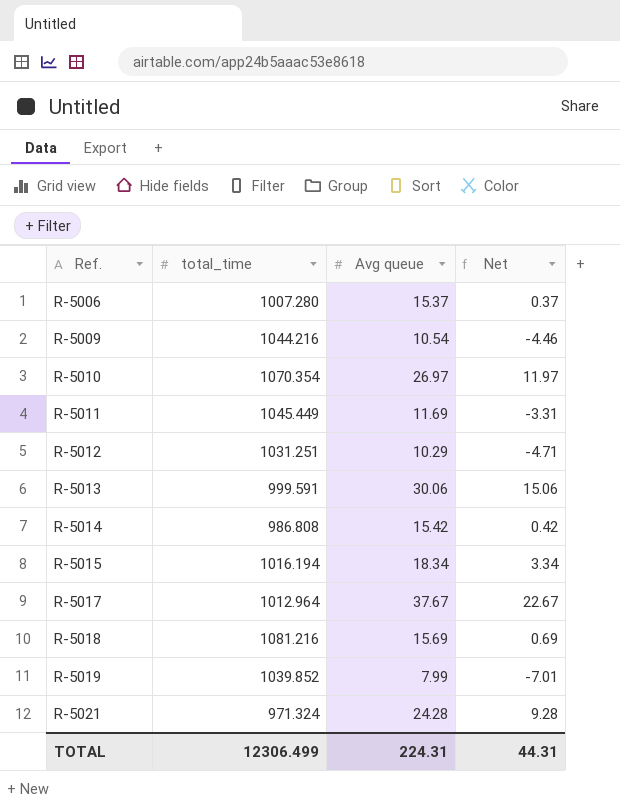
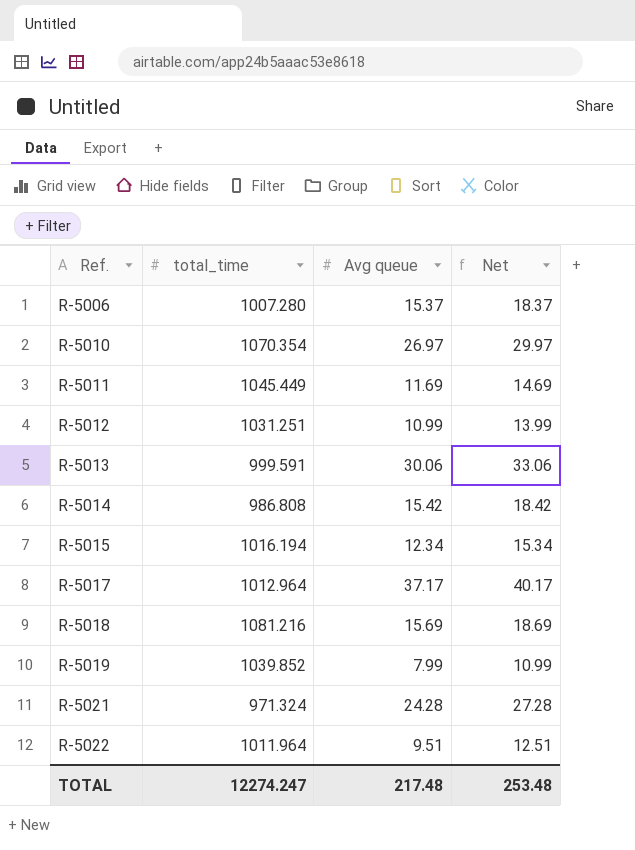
column Net | formula: [Avg queue] - 15 -> [Avg queue] + 3
row R-5009: 1044.216 | 10.54 | -4.46 -> none
R-5012 | Avg queue: 10.29 -> 10.99
R-5015 | Avg queue: 18.34 -> 12.34
R-5017 | Avg queue: 37.67 -> 37.17
row R-5022: none -> 1011.964 | 9.51 | 12.51
TOTAL | total_time: 12306.499 -> 12274.247
TOTAL | Avg queue: 224.31 -> 217.48
TOTAL | Net: 44.31 -> 253.48

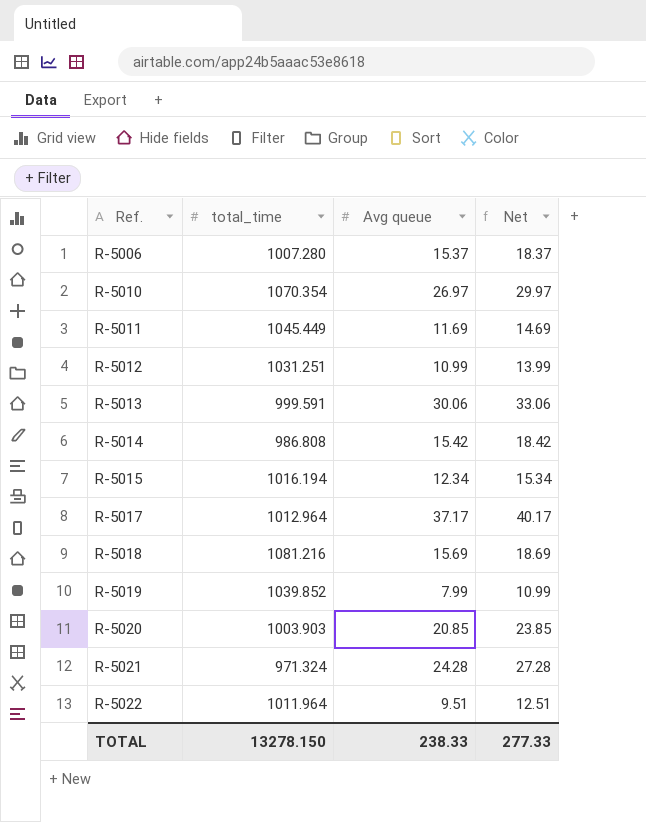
row R-5020: none -> 1003.903 | 20.85 | 23.85
TOTAL | total_time: 12274.247 -> 13278.150
TOTAL | Avg queue: 217.48 -> 238.33
TOTAL | Net: 253.48 -> 277.33

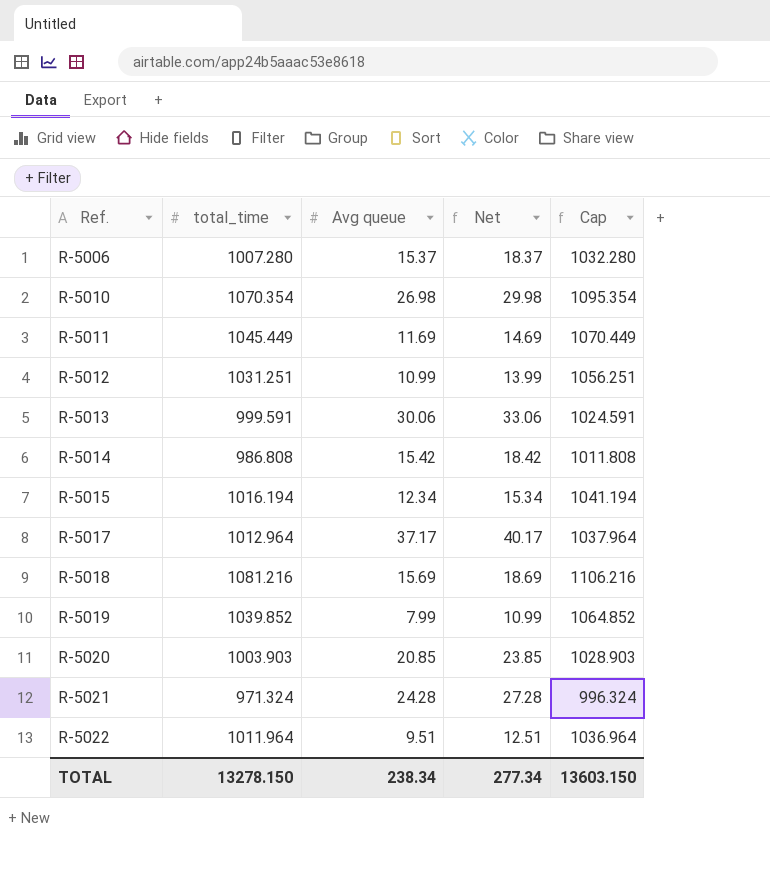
column Cap | formula: none -> [total_time] + 25
R-5010 | Avg queue: 26.97 -> 26.98
R-5010 | Net: 29.97 -> 29.98
TOTAL | Avg queue: 238.33 -> 238.34
TOTAL | Net: 277.33 -> 277.34

